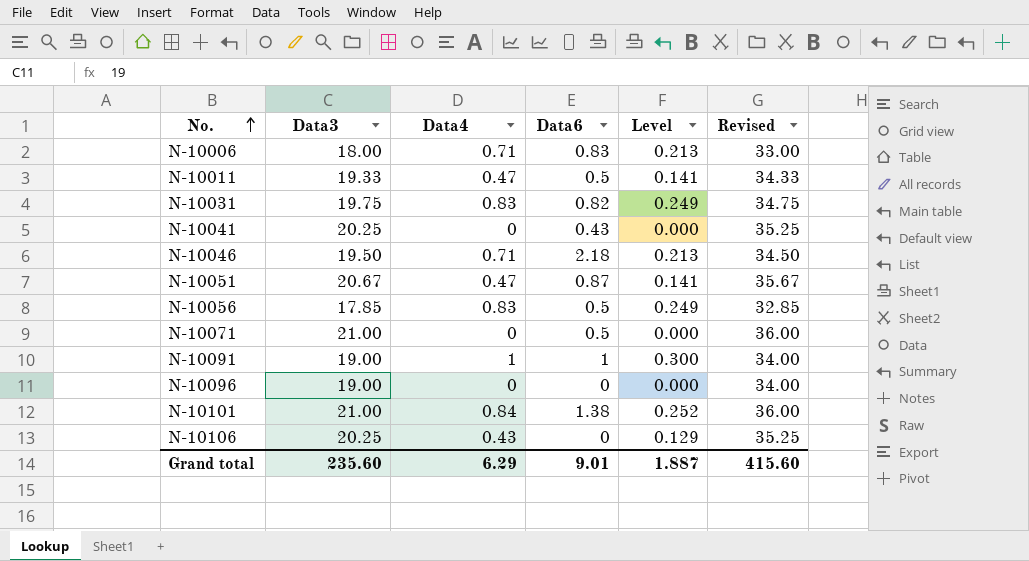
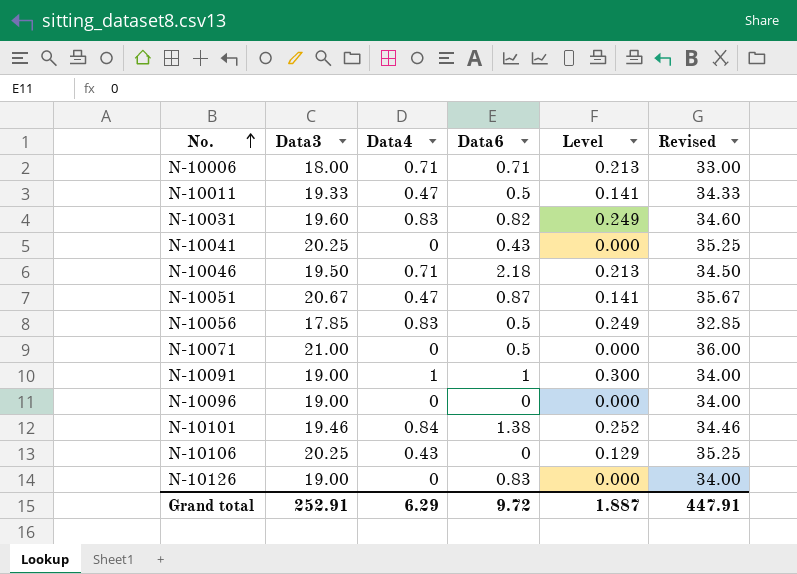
N-10006 | Data6: 0.83 -> 0.71
N-10031 | Data3: 19.75 -> 19.60
N-10031 | Revised: 34.75 -> 34.60
N-10101 | Data3: 21.00 -> 19.46
N-10101 | Revised: 36.00 -> 34.46
row N-10126: none -> 19.00 | 0 | 0.83 | 0.000 | 34.00
Grand total | Data3: 235.60 -> 252.91
Grand total | Data6: 9.01 -> 9.72
Grand total | Revised: 415.60 -> 447.91

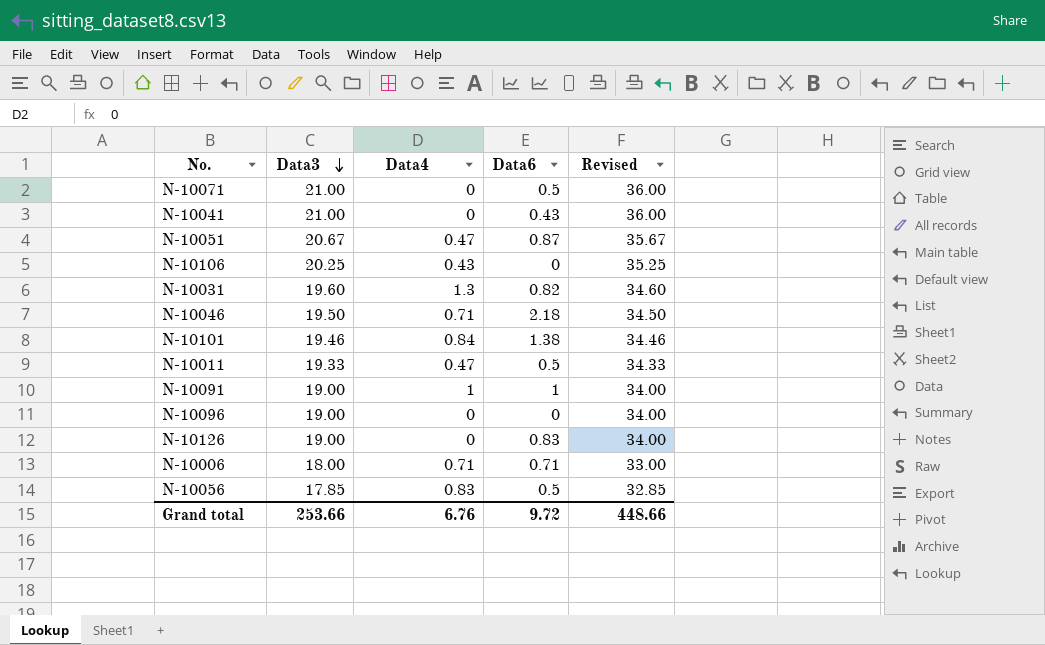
row order: No. ascending -> Data3 descending
column Level | formula: [Data4] * 0.3 -> none
N-10041 | Data3: 20.25 -> 21.00
N-10041 | Revised: 35.25 -> 36.00
N-10031 | Data4: 0.83 -> 1.3
Grand total | Data3: 252.91 -> 253.66
Grand total | Data4: 6.29 -> 6.76
Grand total | Revised: 447.91 -> 448.66

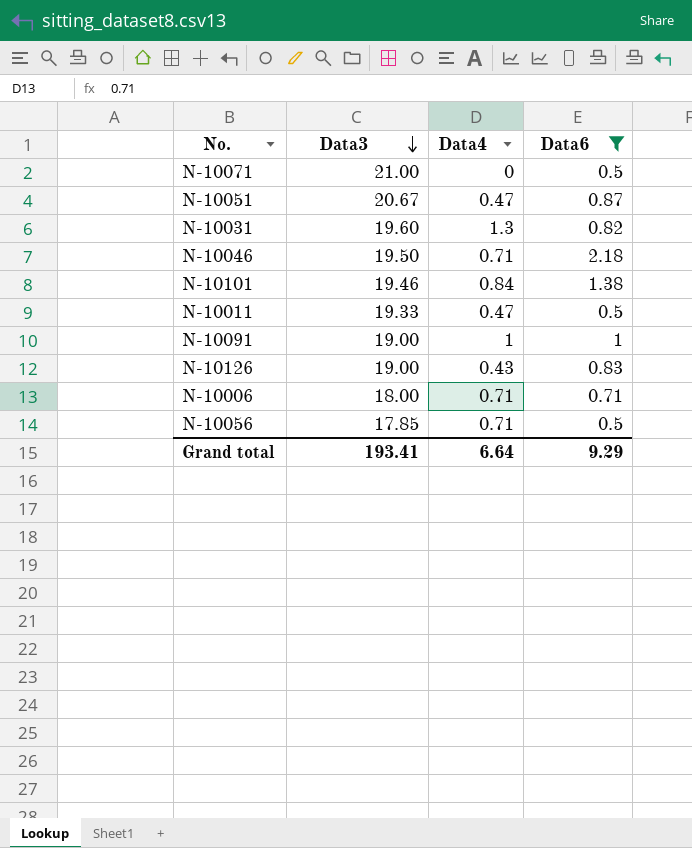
filter: none -> Data6 >= 0.5
column Revised | formula: [Data3] + 15 -> none
N-10126 | Data4: 0 -> 0.43
N-10056 | Data4: 0.83 -> 0.71
Grand total | Data3: 253.66 -> 193.41
Grand total | Data4: 6.76 -> 6.64
Grand total | Data6: 9.72 -> 9.29

